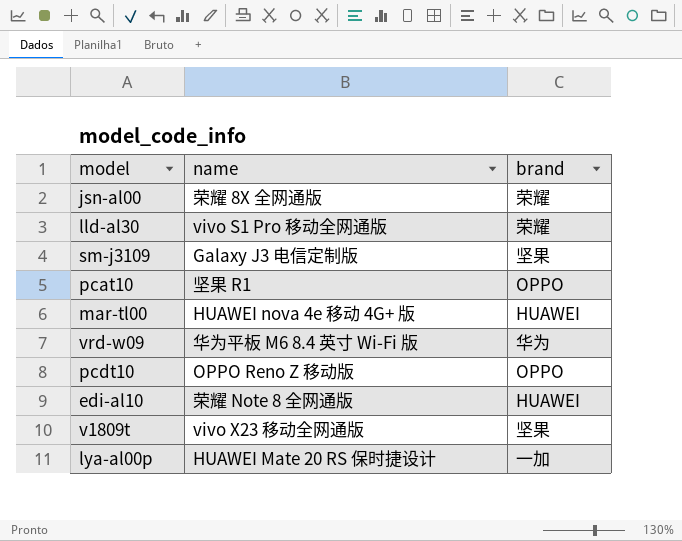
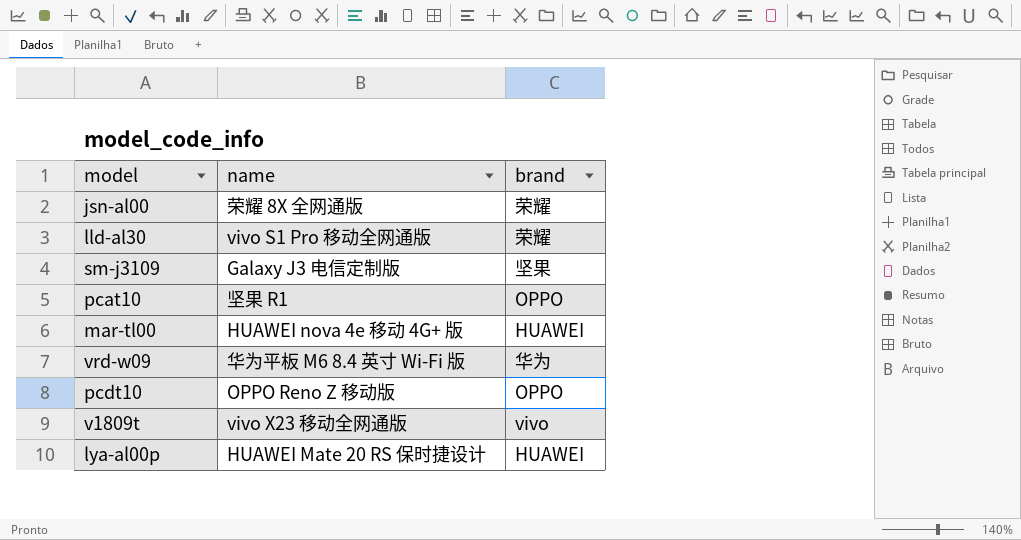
row edi-al10: 荣耀 Note 8 全网通版 | HUAWEI -> none
v1809t | brand: 坚果 -> vivo
lya-al00p | brand: 一加 -> HUAWEI

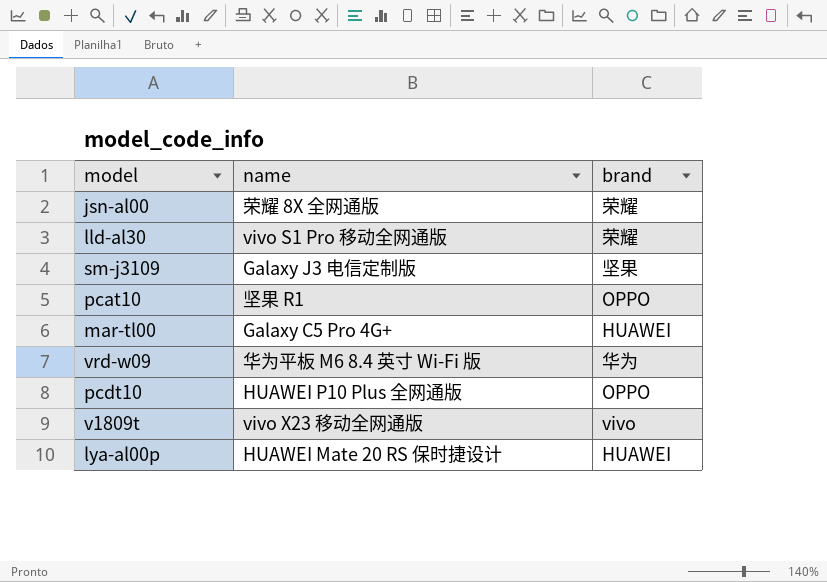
mar-tl00 | name: HUAWEI nova 4e 移动 4G+ 版 -> Galaxy C5 Pro 4G+
pcdt10 | name: OPPO Reno Z 移动版 -> HUAWEI P10 Plus 全网通版

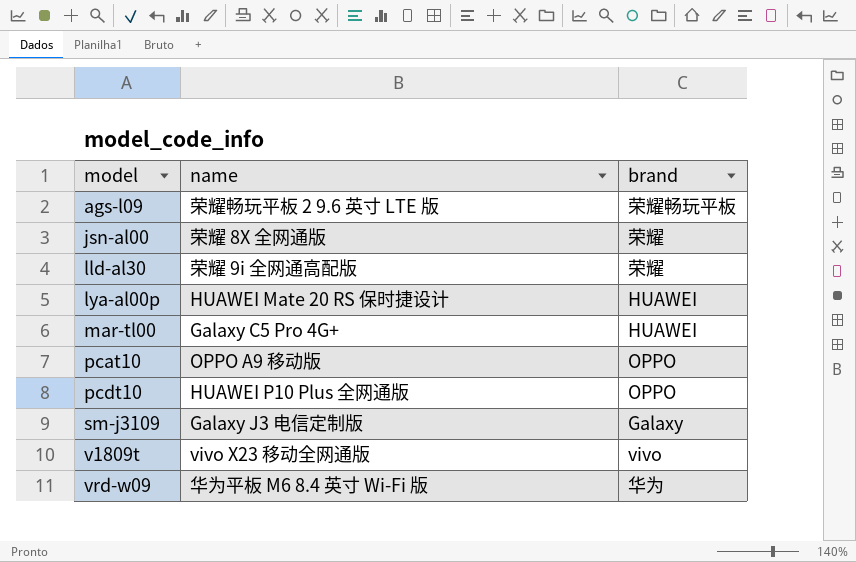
row order: none -> model ascending
row ags-l09: none -> 荣耀畅玩平板 2 9.6 英寸 LTE 版 | 荣耀畅玩平板
lld-al30 | name: vivo S1 Pro 移动全网通版 -> 荣耀 9i 全网通高配版
pcat10 | name: 坚果 R1 -> OPPO A9 移动版
sm-j3109 | brand: 坚果 -> Galaxy

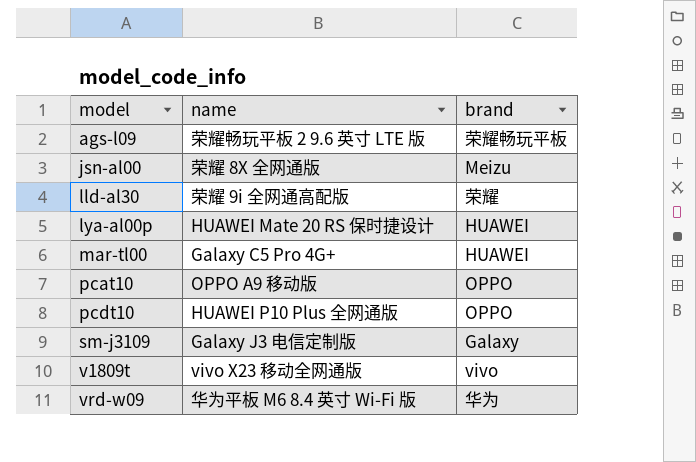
jsn-al00 | brand: 荣耀 -> Meizu

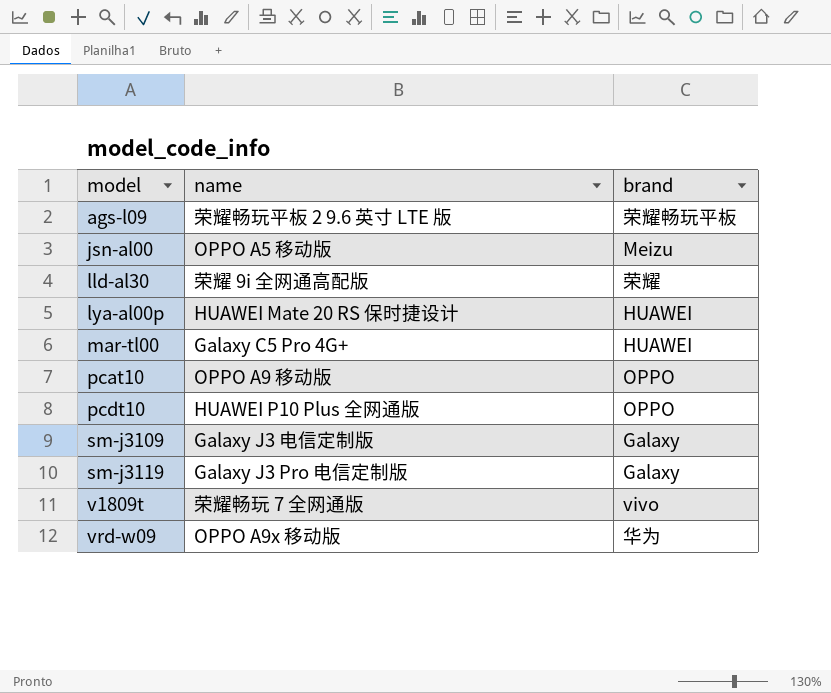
jsn-al00 | name: 荣耀 8X 全网通版 -> OPPO A5 移动版
row sm-j3119: none -> Galaxy J3 Pro 电信定制版 | Galaxy
v1809t | name: vivo X23 移动全网通版 -> 荣耀畅玩 7 全网通版
vrd-w09 | name: 华为平板 M6 8.4 英寸 Wi-Fi 版 -> OPPO A9x 移动版

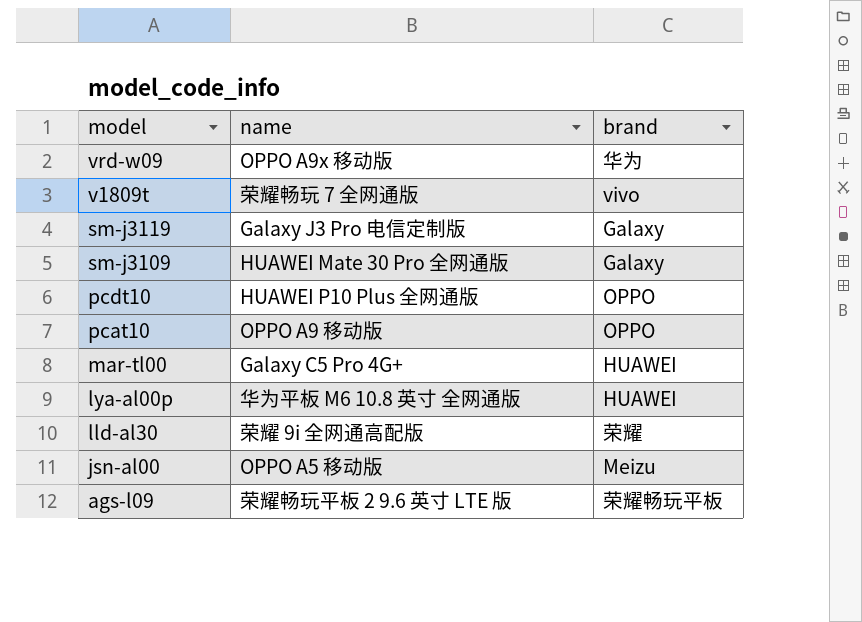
row order: model ascending -> model descending
sm-j3109 | name: Galaxy J3 电信定制版 -> HUAWEI Mate 30 Pro 全网通版
lya-al00p | name: HUAWEI Mate 20 RS 保时捷设计 -> 华为平板 M6 10.8 英寸 全网通版

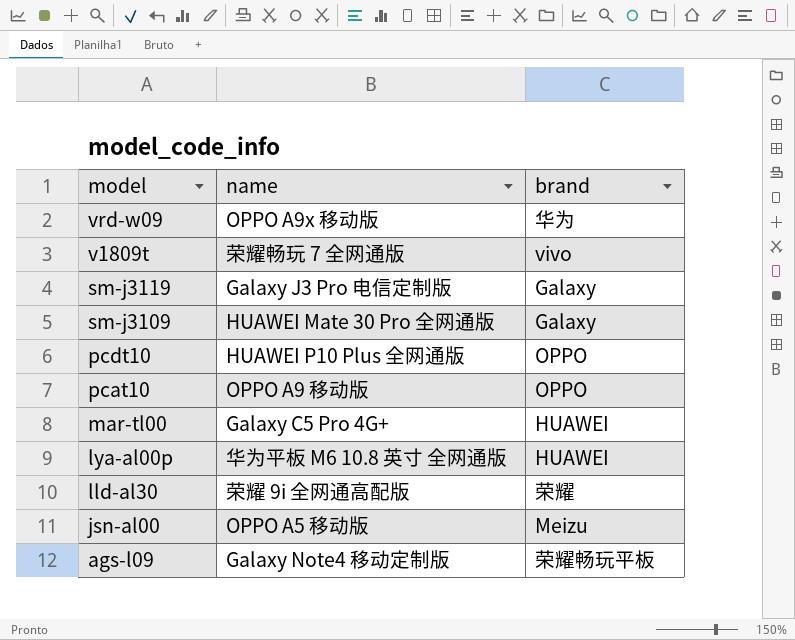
ags-l09 | name: 荣耀畅玩平板 2 9.6 英寸 LTE 版 -> Galaxy Note4 移动定制版

